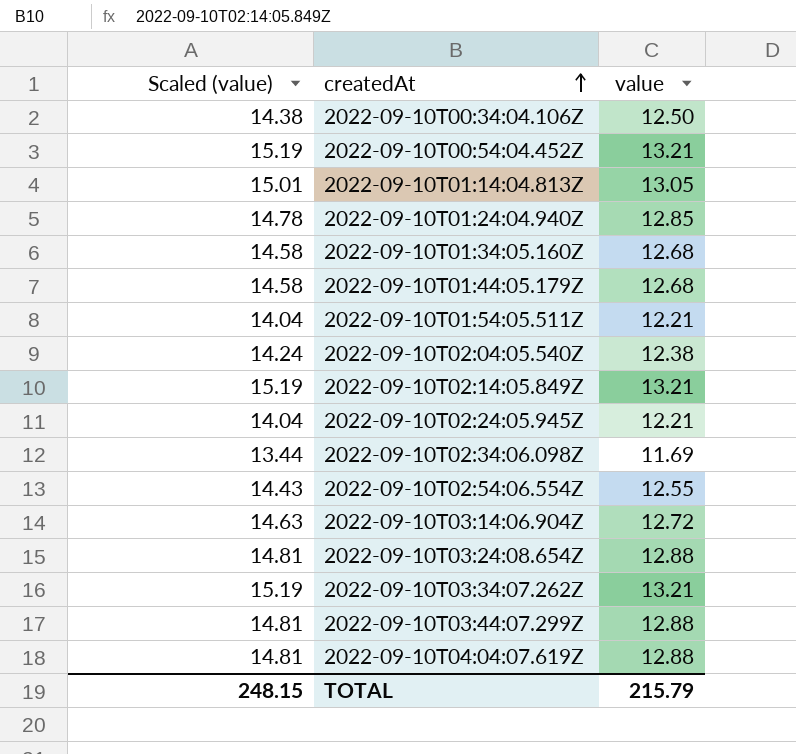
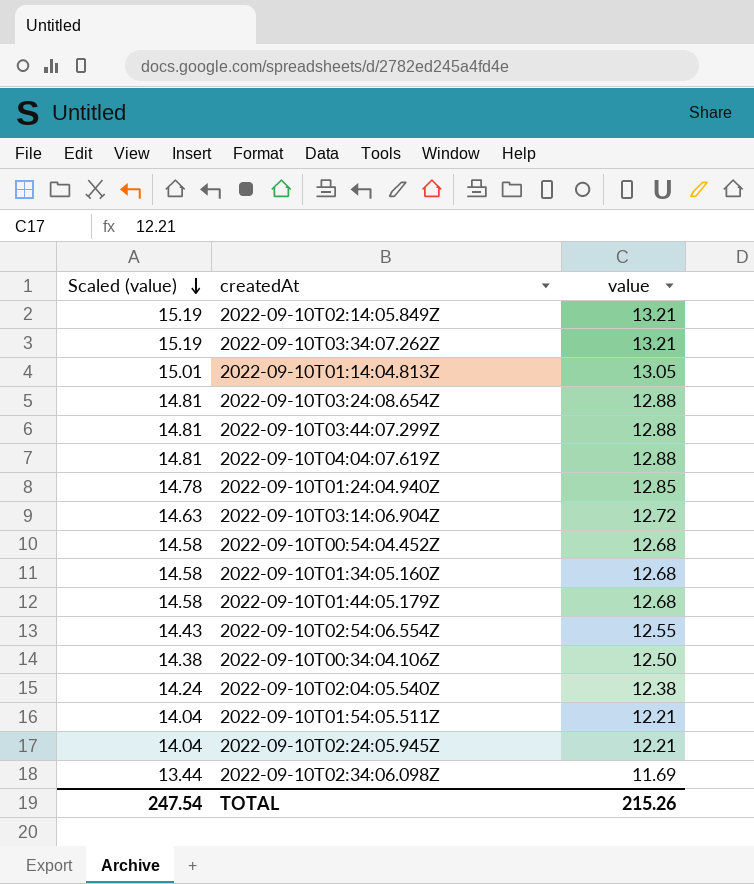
row order: createdAt ascending -> Scaled (value) descending
2022-09-10T00:54:04.452Z | Scaled (value): 15.19 -> 14.58
2022-09-10T00:54:04.452Z | value: 13.21 -> 12.68
TOTAL | Scaled (value): 248.15 -> 247.54
TOTAL | value: 215.79 -> 215.26

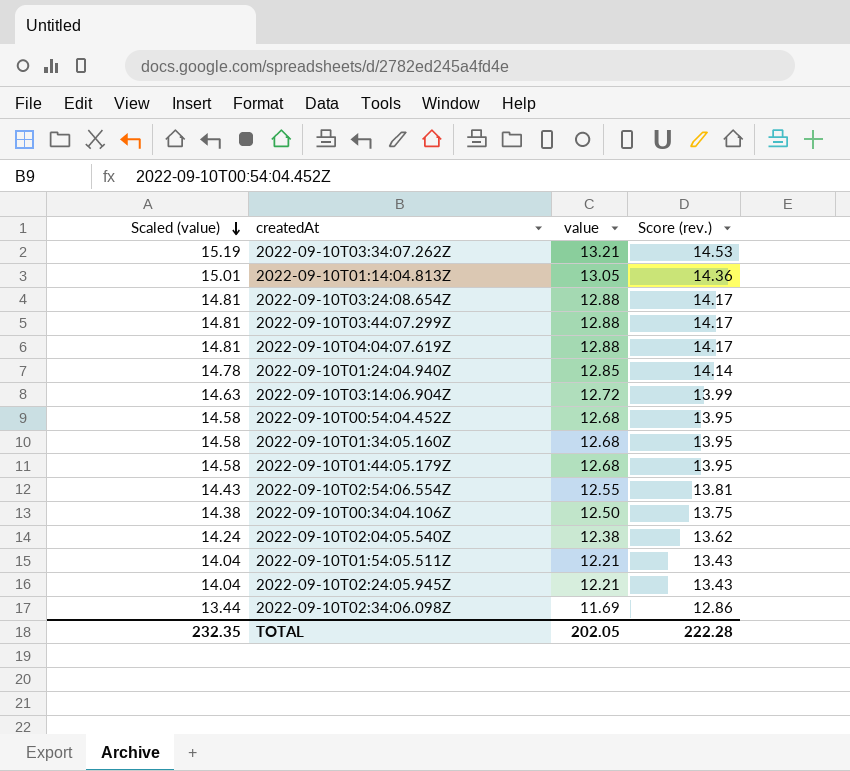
column Score (rev.) | formula: none -> [value] * 1.1
row 2022-09-10T02:14:05.849Z: 15.19 | 13.21 -> none
TOTAL | Scaled (value): 247.54 -> 232.35
TOTAL | value: 215.26 -> 202.05

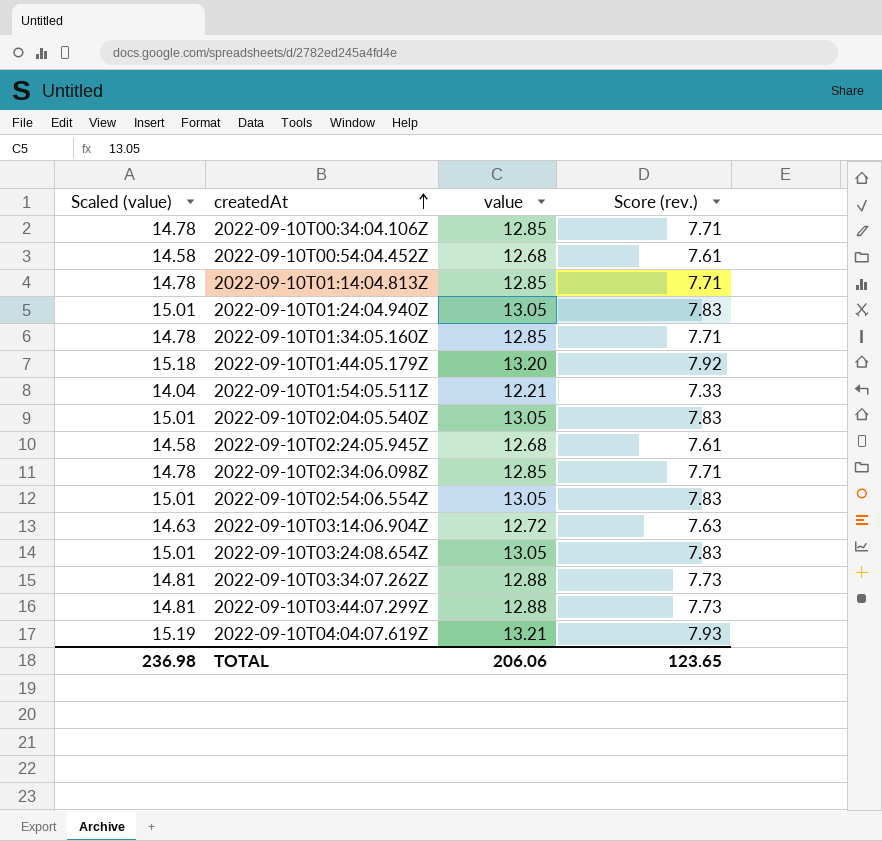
row order: Scaled (value) descending -> createdAt ascending
column Score (rev.) | formula: [value] * 1.1 -> [value] * 0.6
2022-09-10T00:34:04.106Z | Scaled (value): 14.38 -> 14.78
2022-09-10T00:34:04.106Z | value: 12.50 -> 12.85
2022-09-10T01:14:04.813Z | Scaled (value): 15.01 -> 14.78
2022-09-10T01:14:04.813Z | value: 13.05 -> 12.85
2022-09-10T01:24:04.940Z | Scaled (value): 14.78 -> 15.01
2022-09-10T01:24:04.940Z | value: 12.85 -> 13.05
2022-09-10T01:34:05.160Z | Scaled (value): 14.58 -> 14.78
2022-09-10T01:34:05.160Z | value: 12.68 -> 12.85
2022-09-10T01:44:05.179Z | Scaled (value): 14.58 -> 15.18
2022-09-10T01:44:05.179Z | value: 12.68 -> 13.20
2022-09-10T02:04:05.540Z | Scaled (value): 14.24 -> 15.01
2022-09-10T02:04:05.540Z | value: 12.38 -> 13.05
2022-09-10T02:24:05.945Z | Scaled (value): 14.04 -> 14.58
2022-09-10T02:24:05.945Z | value: 12.21 -> 12.68
2022-09-10T02:34:06.098Z | Scaled (value): 13.44 -> 14.78
2022-09-10T02:34:06.098Z | value: 11.69 -> 12.85
2022-09-10T02:54:06.554Z | Scaled (value): 14.43 -> 15.01
2022-09-10T02:54:06.554Z | value: 12.55 -> 13.05
2022-09-10T03:24:08.654Z | Scaled (value): 14.81 -> 15.01
2022-09-10T03:24:08.654Z | value: 12.88 -> 13.05
2022-09-10T03:34:07.262Z | Scaled (value): 15.19 -> 14.81
2022-09-10T03:34:07.262Z | value: 13.21 -> 12.88
2022-09-10T04:04:07.619Z | Scaled (value): 14.81 -> 15.19
2022-09-10T04:04:07.619Z | value: 12.88 -> 13.21
TOTAL | Scaled (value): 232.35 -> 236.98
TOTAL | value: 202.05 -> 206.06
TOTAL | Score (rev.): 222.28 -> 123.65

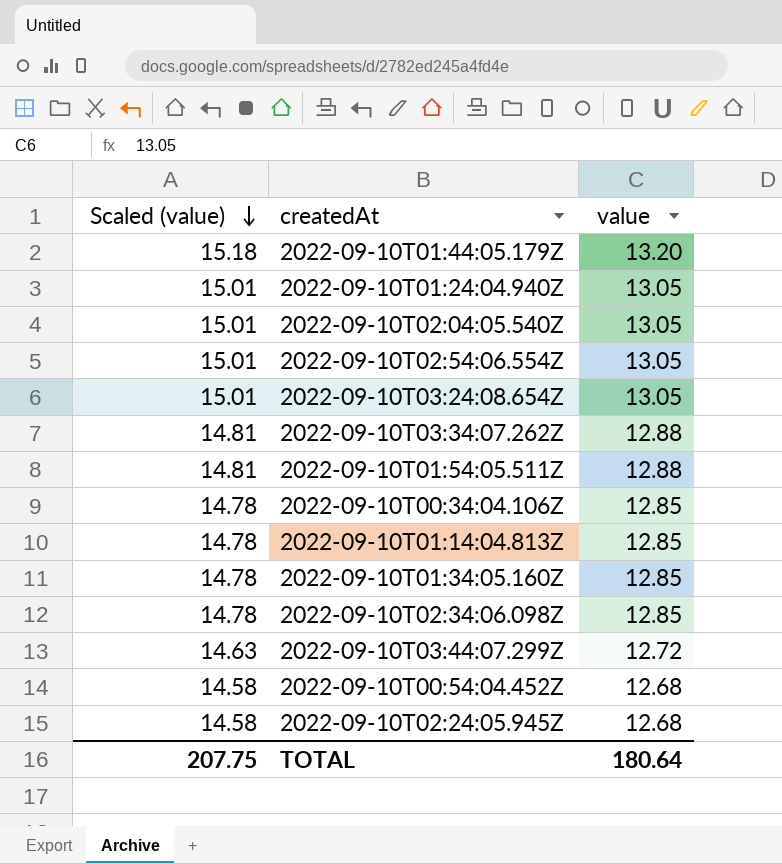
row order: createdAt ascending -> Scaled (value) descending
column Score (rev.) | formula: [value] * 0.6 -> none
row 2022-09-10T03:14:06.904Z: 14.63 | 12.72 | 7.63 -> none
row 2022-09-10T04:04:07.619Z: 15.19 | 13.21 | 7.93 -> none
2022-09-10T01:54:05.511Z | Scaled (value): 14.04 -> 14.81
2022-09-10T01:54:05.511Z | value: 12.21 -> 12.88
2022-09-10T03:44:07.299Z | Scaled (value): 14.81 -> 14.63
2022-09-10T03:44:07.299Z | value: 12.88 -> 12.72
TOTAL | Scaled (value): 236.98 -> 207.75
TOTAL | value: 206.06 -> 180.64

